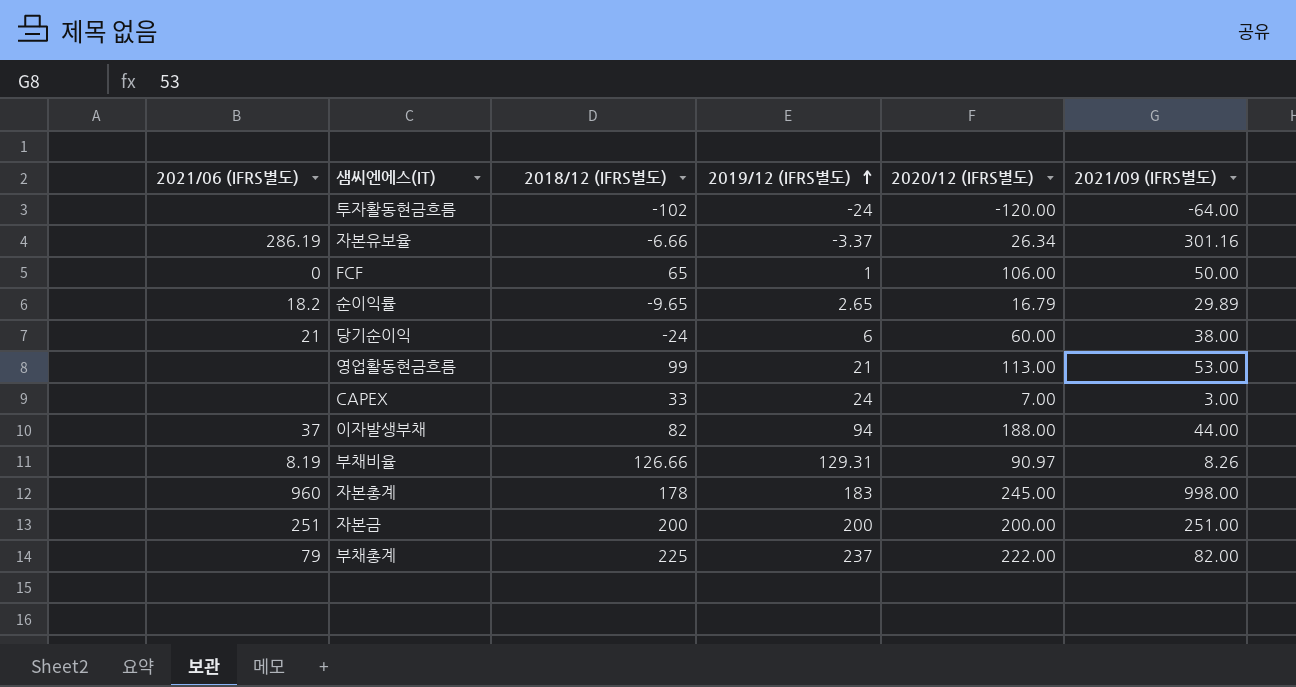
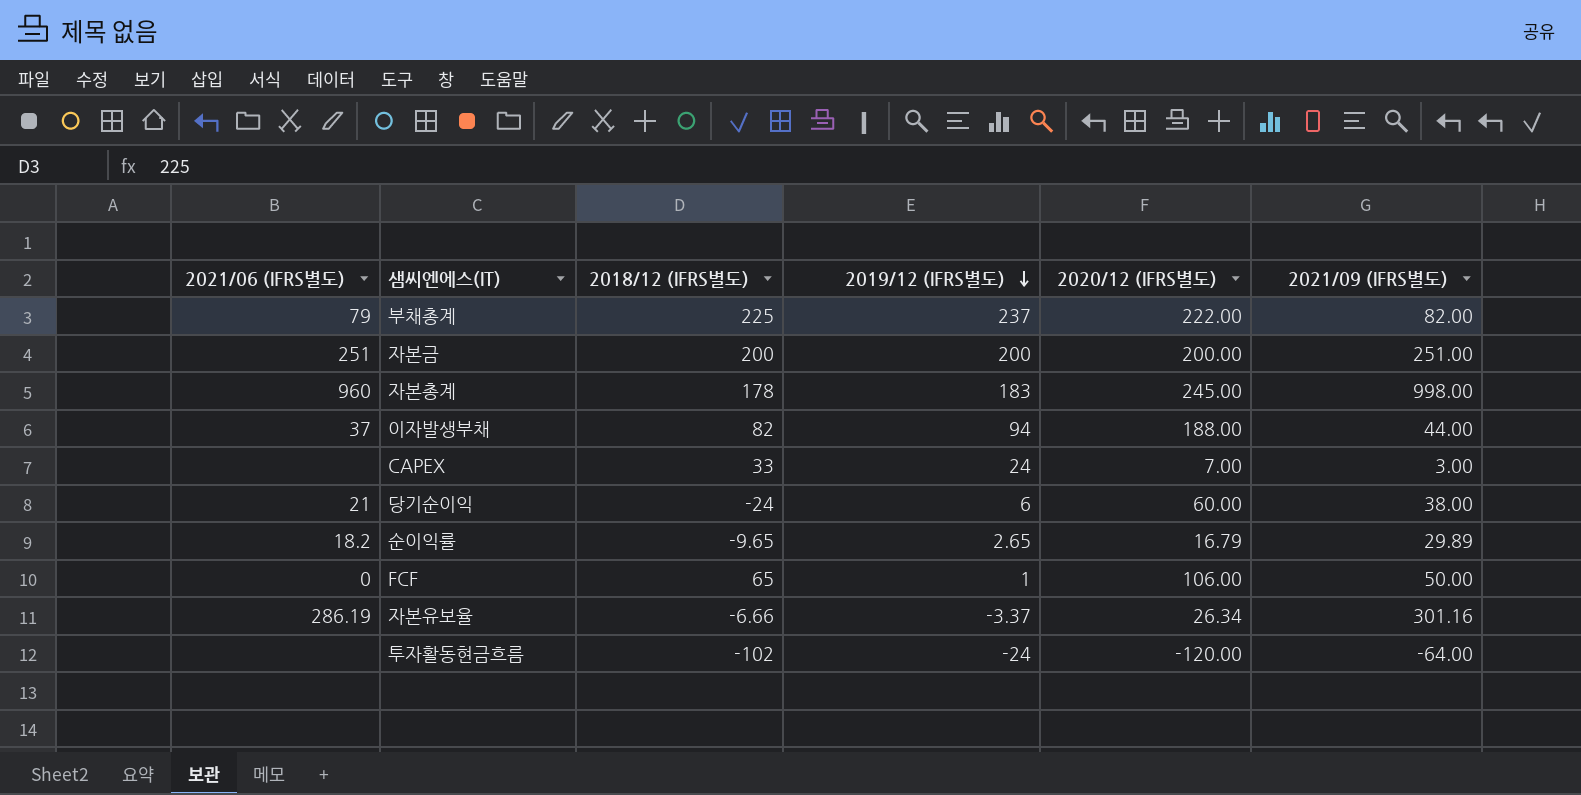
row order: 2019/12 (IFRS별도) ascending -> 2019/12 (IFRS별도) descending
row 영업활동현금흐름: none | 99 | 21 | 113.00 | 53.00 -> none
row 부채비율: 8.19 | 126.66 | 129.31 | 90.97 | 8.26 -> none

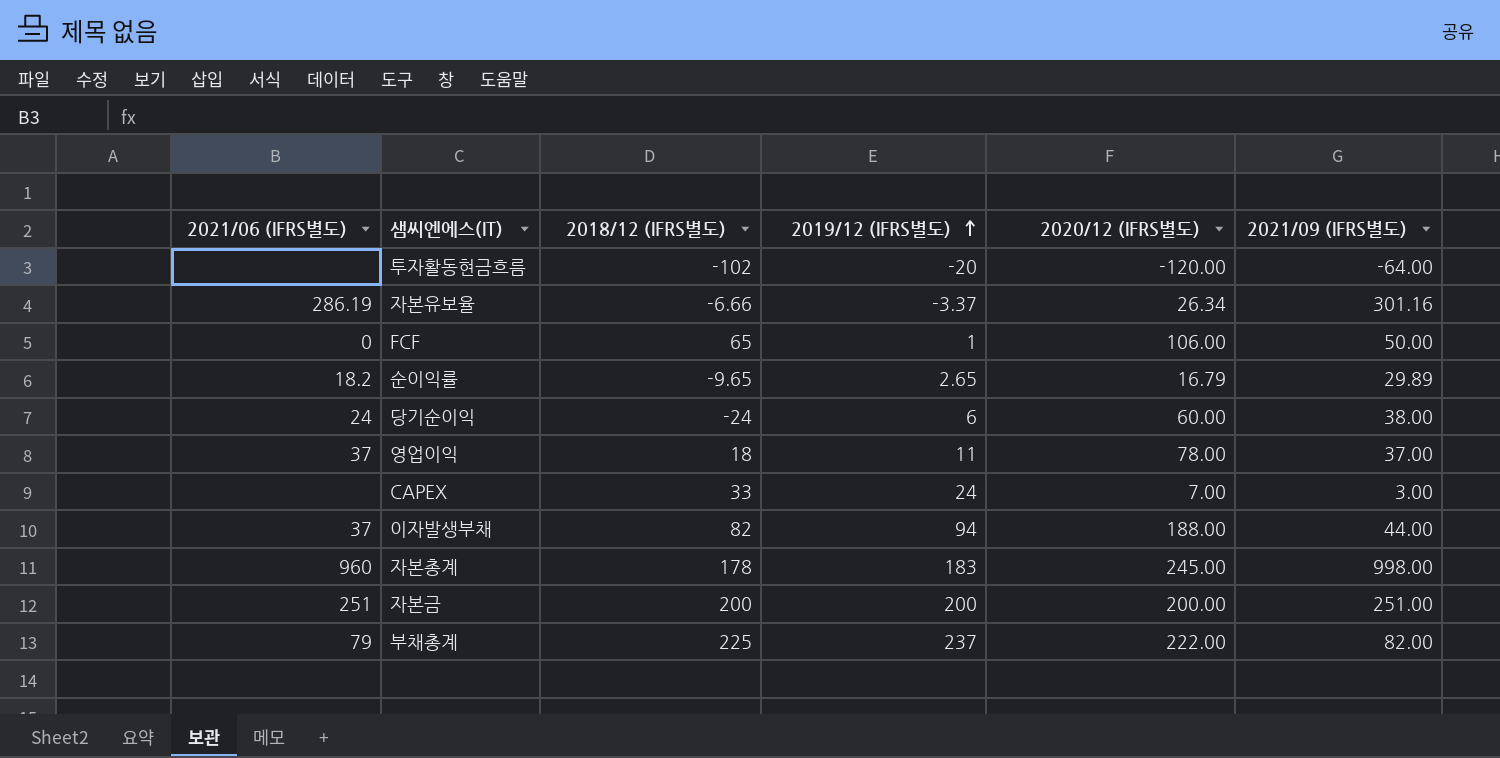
row order: 2019/12 (IFRS별도) descending -> 2019/12 (IFRS별도) ascending
투자활동현금흐름 | 2019/12 (IFRS별도): -24 -> -20
당기순이익 | 2021/06 (IFRS별도): 21 -> 24
row 영업이익: none -> 37 | 18 | 11 | 78.00 | 37.00

